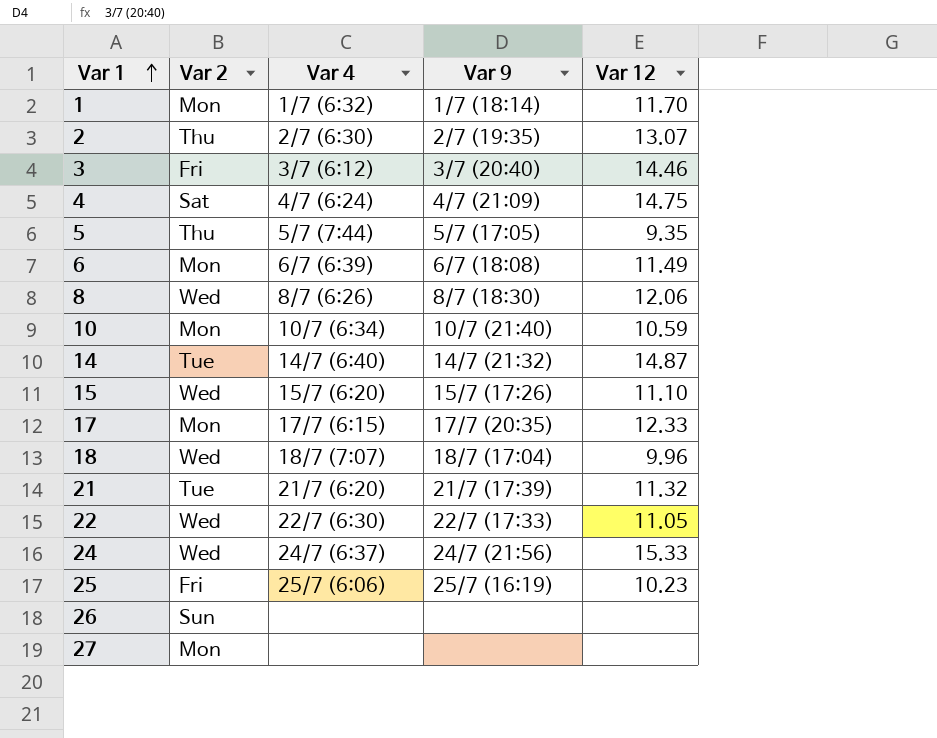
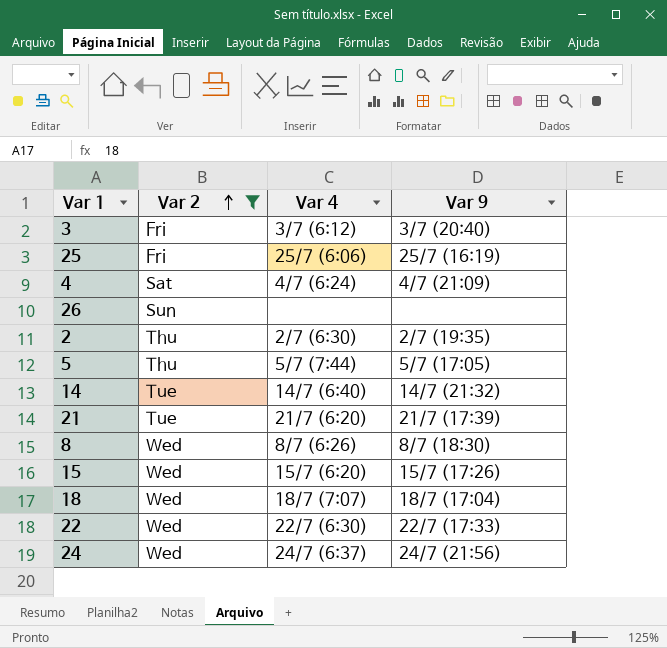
filter: none -> Var 2 != Mon
row order: Var 1 ascending -> Var 2 ascending
column Var 12 | position: 5 -> none

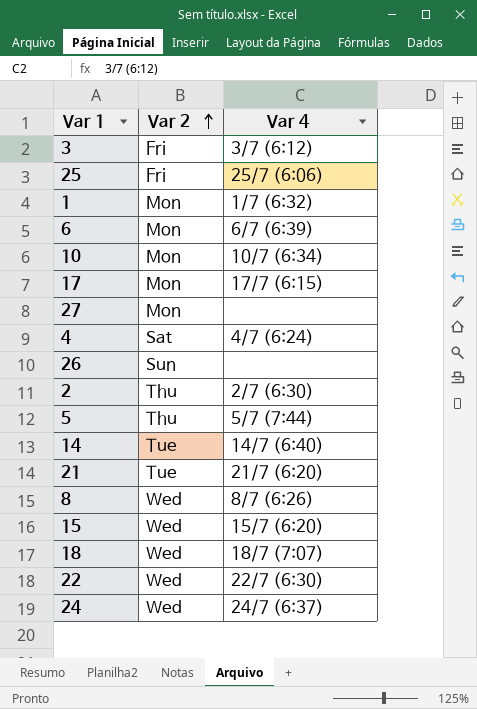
filter: Var 2 != Mon -> none
column Var 9 | position: 4 -> none

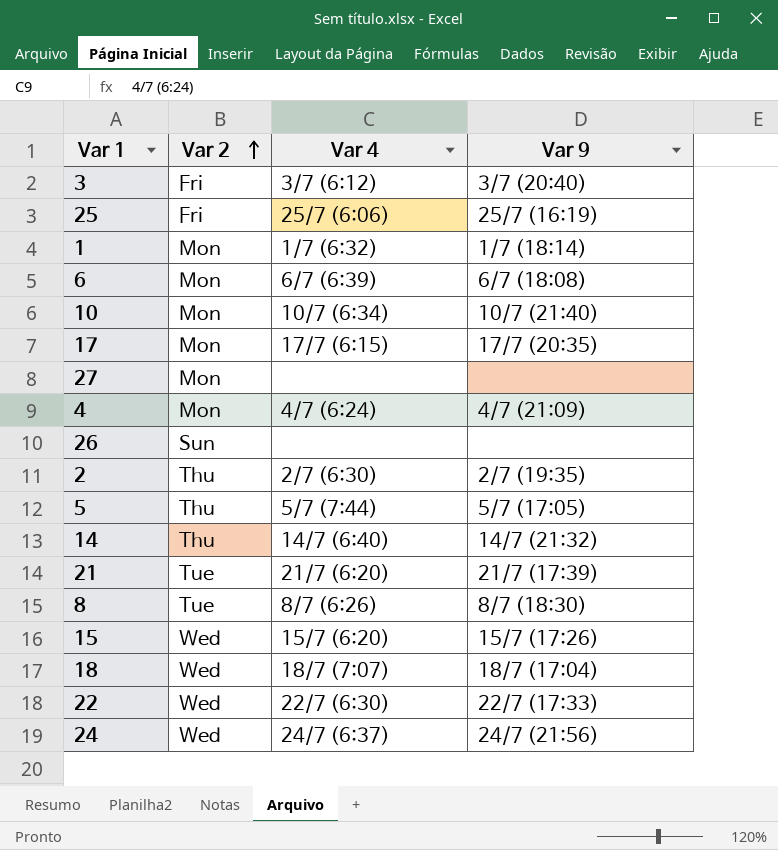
column Var 9 | position: none -> 4
4 | Var 2: Sat -> Mon
14 | Var 2: Tue -> Thu
8 | Var 2: Wed -> Tue

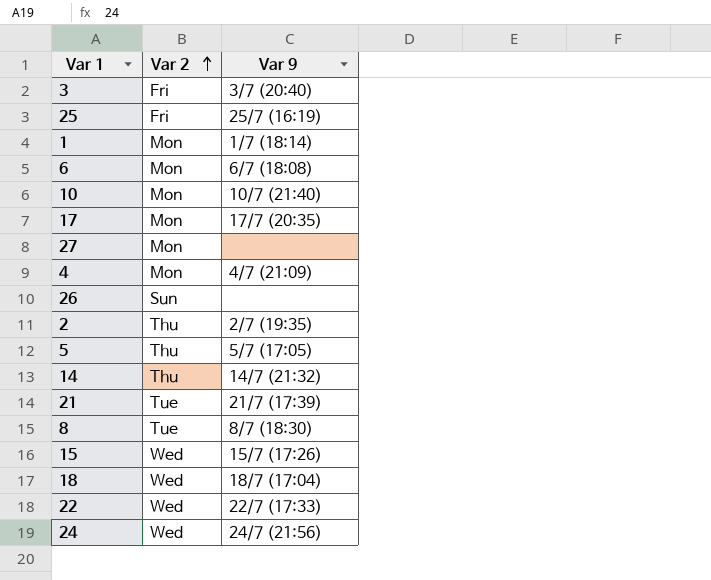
column Var 4 | position: 3 -> none

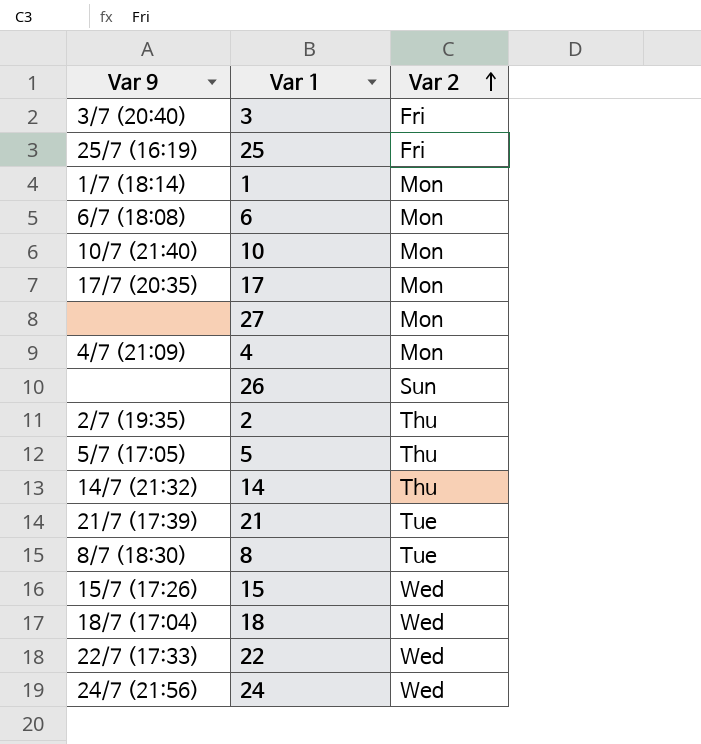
column Var 9 | position: 3 -> 1

